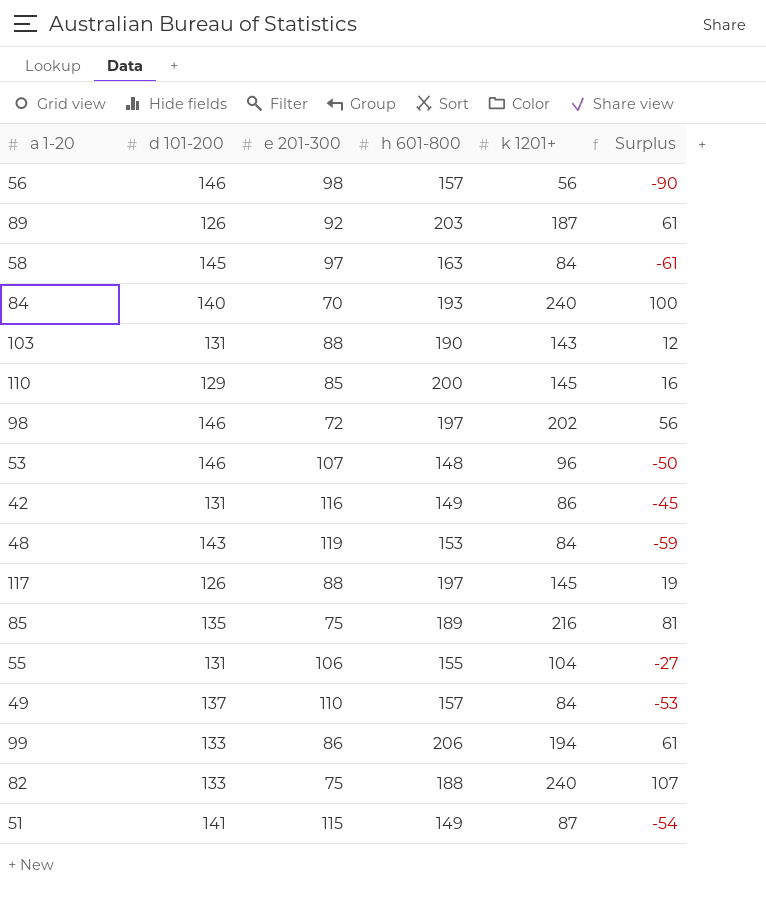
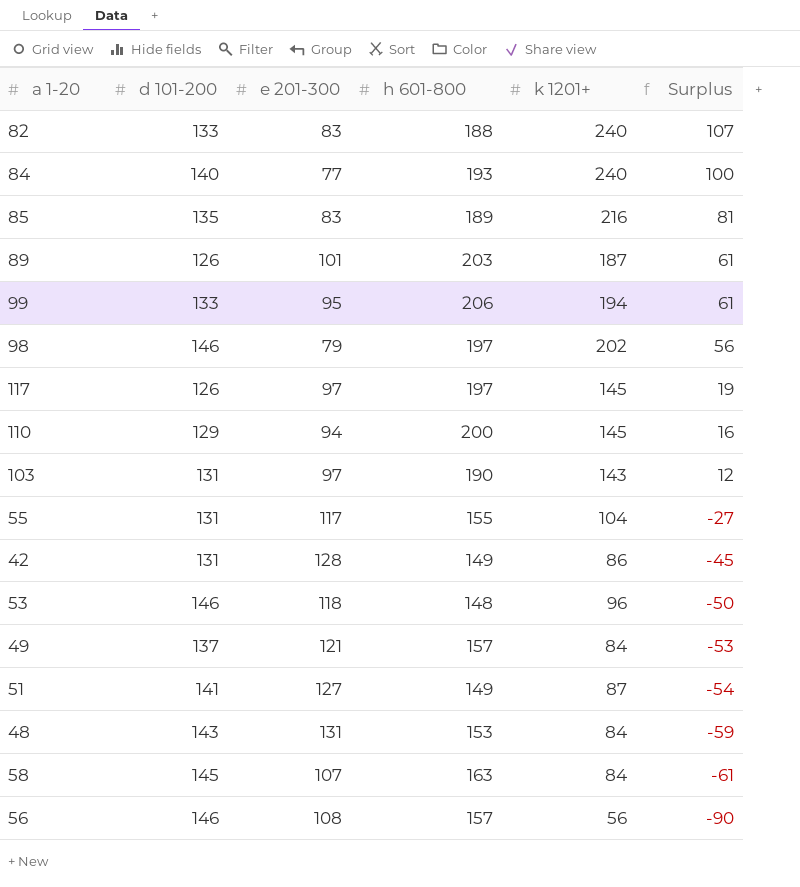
row order: none -> Surplus descending
82 | e 201-300: 75 -> 83
84 | e 201-300: 70 -> 77
85 | e 201-300: 75 -> 83
89 | e 201-300: 92 -> 101
99 | e 201-300: 86 -> 95
98 | e 201-300: 72 -> 79
117 | e 201-300: 88 -> 97
110 | e 201-300: 85 -> 94
103 | e 201-300: 88 -> 97
55 | e 201-300: 106 -> 117
42 | e 201-300: 116 -> 128
53 | e 201-300: 107 -> 118
49 | e 201-300: 110 -> 121
51 | e 201-300: 115 -> 127
48 | e 201-300: 119 -> 131
58 | e 201-300: 97 -> 107
56 | e 201-300: 98 -> 108

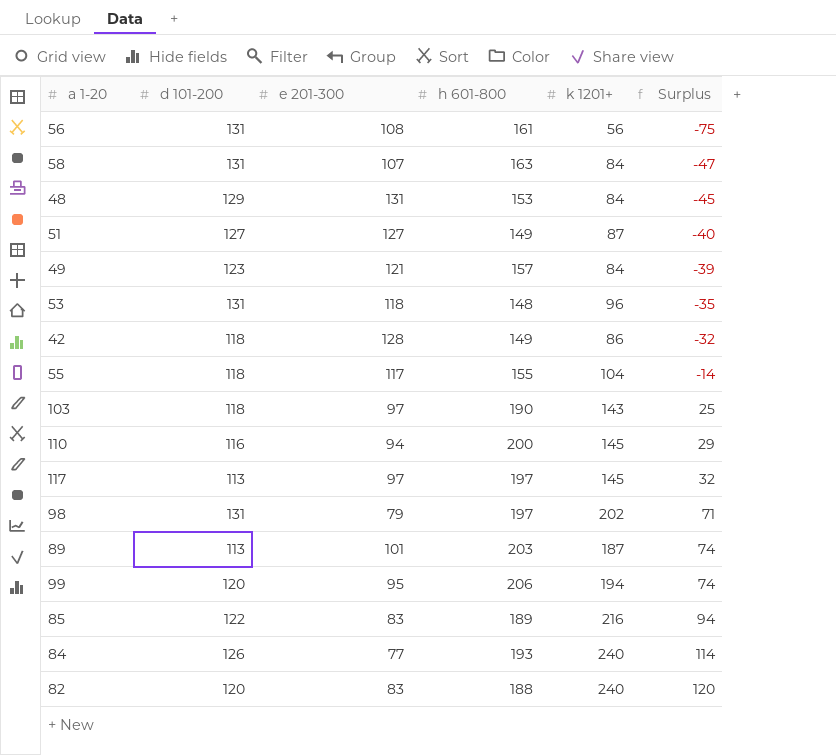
row order: Surplus descending -> Surplus ascending
56 | d 101-200: 146 -> 131
56 | h 601-800: 157 -> 161
56 | Surplus: -90 -> -75
58 | d 101-200: 145 -> 131
58 | Surplus: -61 -> -47
48 | d 101-200: 143 -> 129
48 | Surplus: -59 -> -45
51 | d 101-200: 141 -> 127
51 | Surplus: -54 -> -40
49 | d 101-200: 137 -> 123
49 | Surplus: -53 -> -39
53 | d 101-200: 146 -> 131
53 | Surplus: -50 -> -35
42 | d 101-200: 131 -> 118
42 | Surplus: -45 -> -32
55 | d 101-200: 131 -> 118
55 | Surplus: -27 -> -14
103 | d 101-200: 131 -> 118
103 | Surplus: 12 -> 25
110 | d 101-200: 129 -> 116
110 | Surplus: 16 -> 29
117 | d 101-200: 126 -> 113
117 | Surplus: 19 -> 32
98 | d 101-200: 146 -> 131
98 | Surplus: 56 -> 71
89 | d 101-200: 126 -> 113
89 | Surplus: 61 -> 74
99 | d 101-200: 133 -> 120
99 | Surplus: 61 -> 74
85 | d 101-200: 135 -> 122
85 | Surplus: 81 -> 94
84 | d 101-200: 140 -> 126
84 | Surplus: 100 -> 114
82 | d 101-200: 133 -> 120
82 | Surplus: 107 -> 120

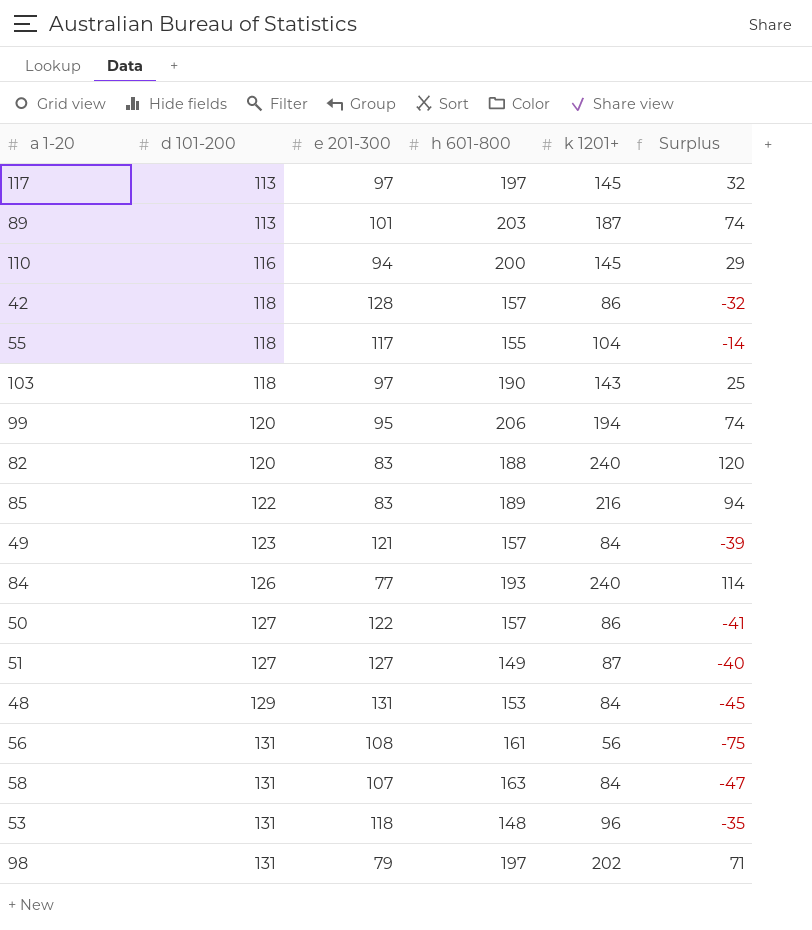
row order: Surplus ascending -> d 101-200 ascending
42 | h 601-800: 149 -> 157
row 50: none -> 127 | 122 | 157 | 86 | -41

